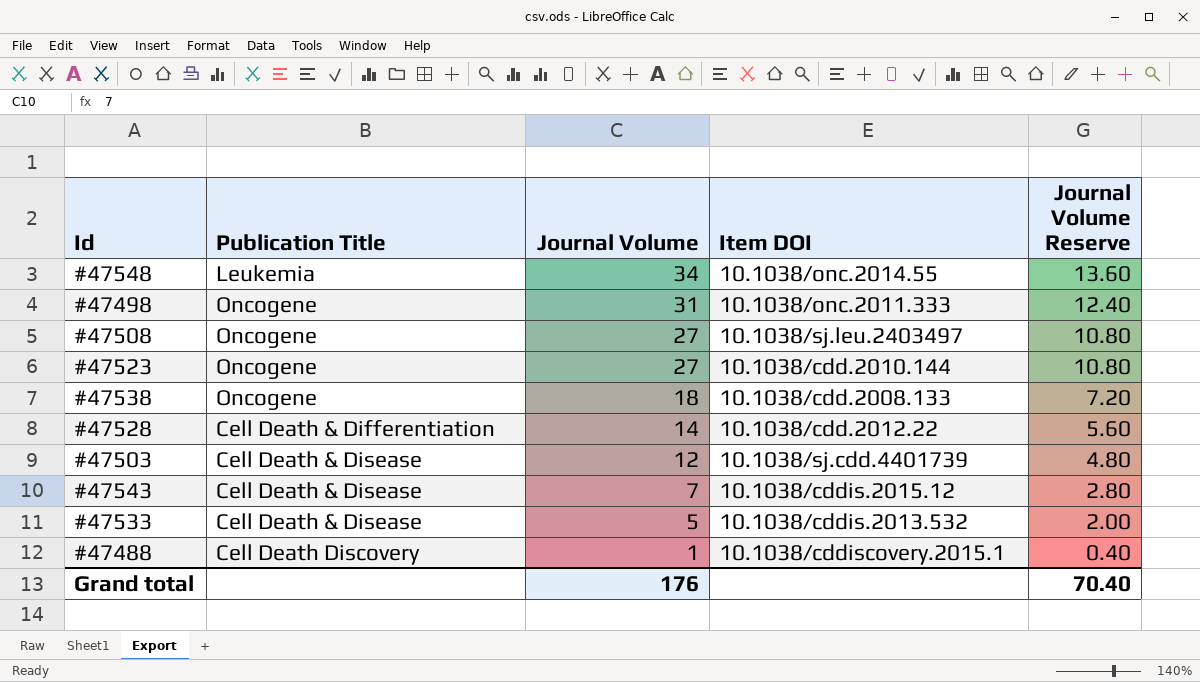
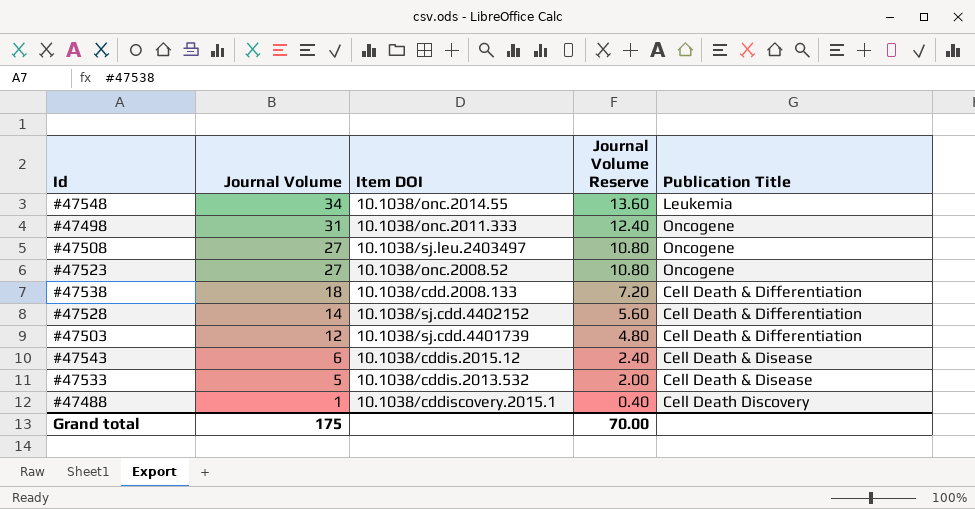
column Publication Title | position: 2 -> 5
#47523 | Item DOI: 10.1038/cdd.2010.144 -> 10.1038/onc.2008.52
#47538 | Publication Title: Oncogene -> Cell Death & Differentiation
#47528 | Item DOI: 10.1038/cdd.2012.22 -> 10.1038/sj.cdd.4402152
#47503 | Publication Title: Cell Death & Disease -> Cell Death & Differentiation
#47543 | Journal Volume: 7 -> 6
#47543 | Journal Volume Reserve: 2.80 -> 2.40
Grand total | Journal Volume: 176 -> 175
Grand total | Journal Volume Reserve: 70.40 -> 70.00

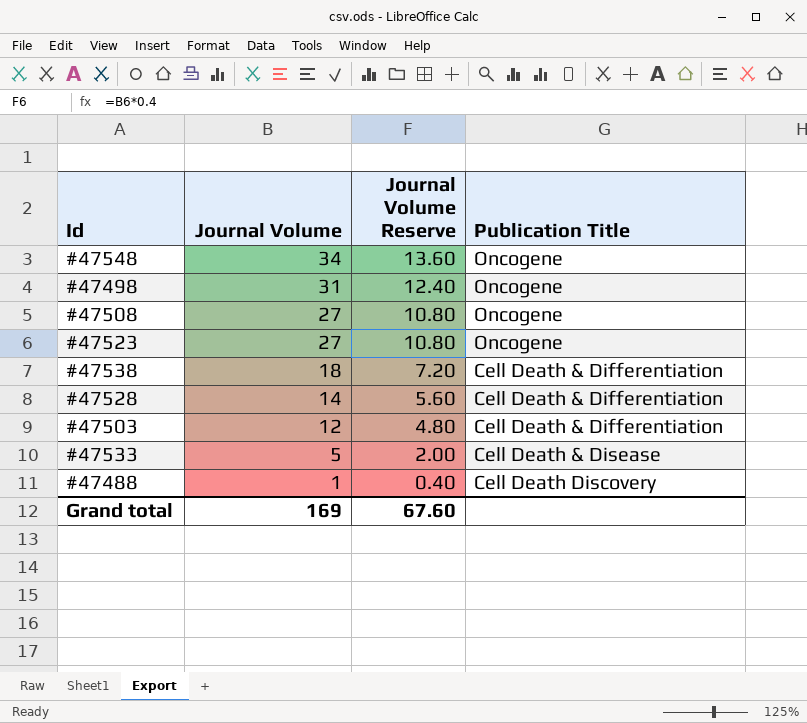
column Item DOI | position: 3 -> none
row #47543: 6 | 10.1038/cddis.2015.12 | 2.40 | Cell Death & Disease -> none
#47548 | Publication Title: Leukemia -> Oncogene
Grand total | Journal Volume: 175 -> 169
Grand total | Journal Volume Reserve: 70.00 -> 67.60

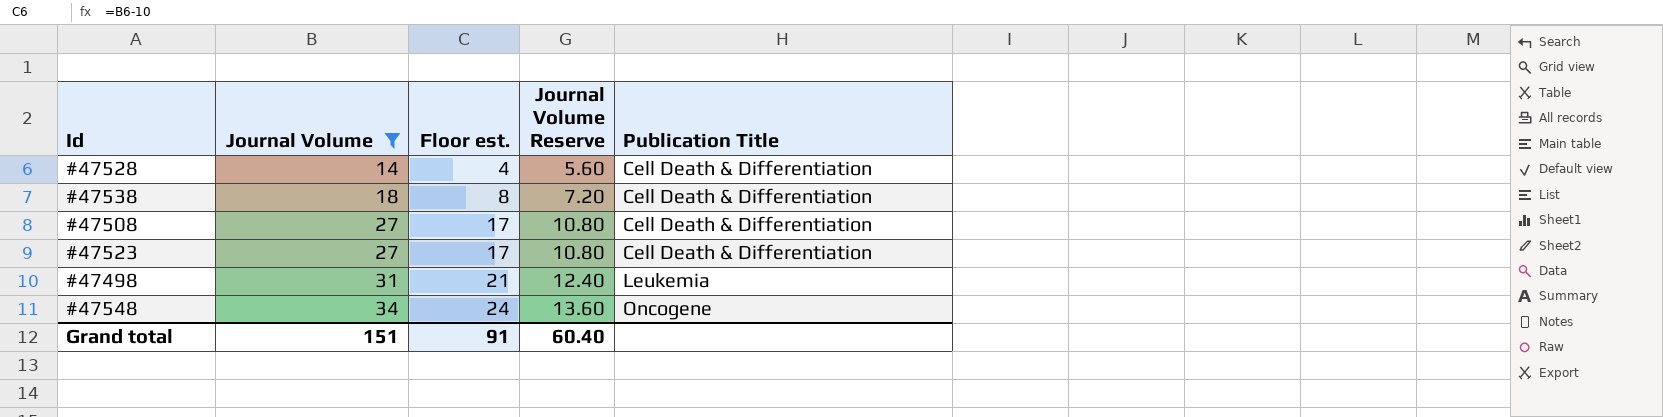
filter: none -> Journal Volume >= 14
row order: Journal Volume descending -> Journal Volume ascending
column Floor est. | formula: none -> [Journal Volume] - 10
#47508 | Publication Title: Oncogene -> Cell Death & Differentiation
#47523 | Publication Title: Oncogene -> Cell Death & Differentiation
#47498 | Publication Title: Oncogene -> Leukemia
Grand total | Journal Volume: 169 -> 151
Grand total | Journal Volume Reserve: 67.60 -> 60.40

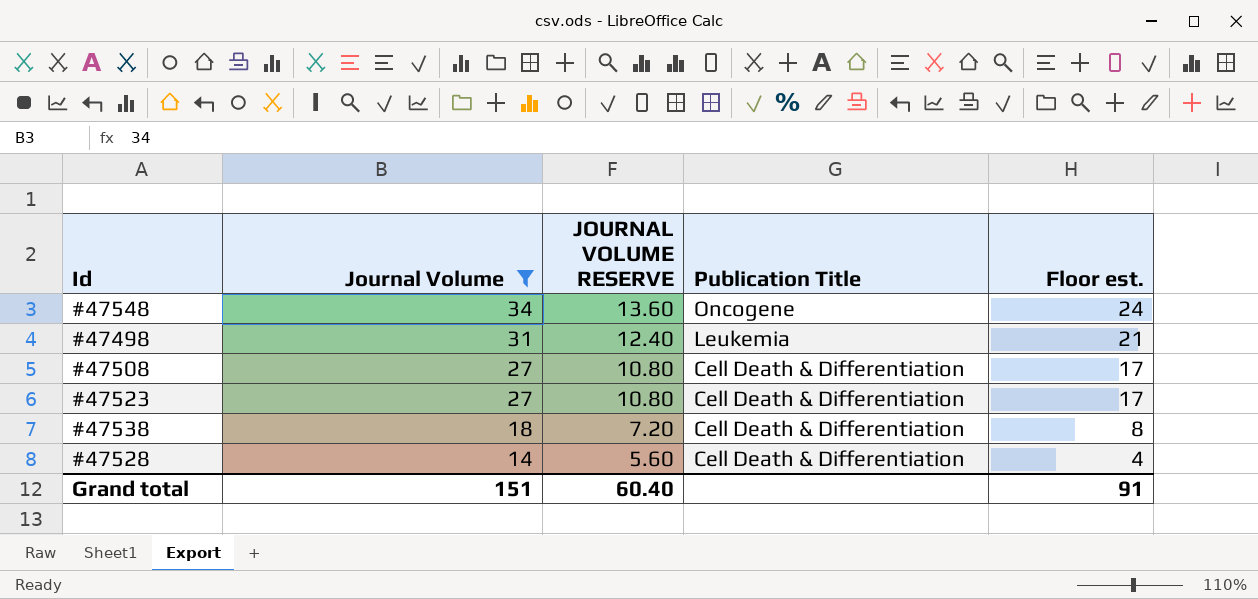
row order: Journal Volume ascending -> Journal Volume descending
column name: Journal Volume Reserve -> JOURNAL VOLUME RESERVE
column Floor est. | position: 3 -> 5

